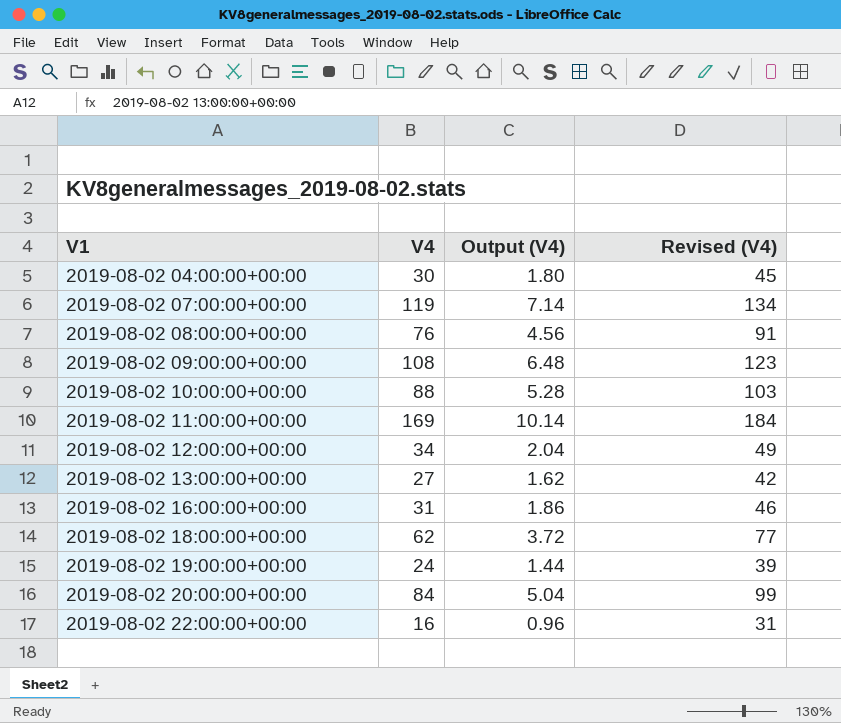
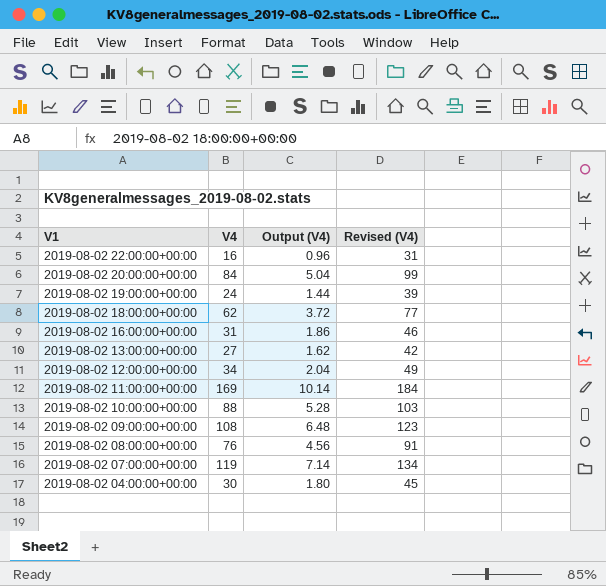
row order: V1 ascending -> V1 descending

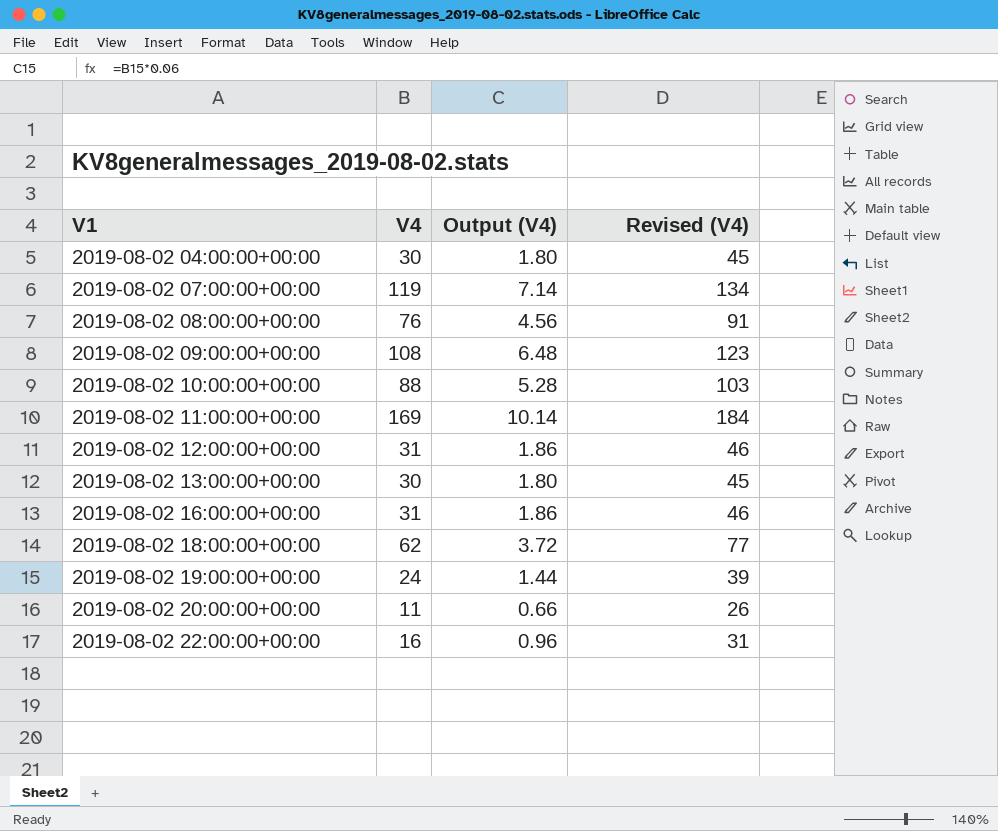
row order: V1 descending -> V1 ascending
2019-08-02 12:00:00+00:00 | V4: 34 -> 31
2019-08-02 12:00:00+00:00 | Output (V4): 2.04 -> 1.86
2019-08-02 12:00:00+00:00 | Revised (V4): 49 -> 46
2019-08-02 13:00:00+00:00 | V4: 27 -> 30
2019-08-02 13:00:00+00:00 | Output (V4): 1.62 -> 1.80
2019-08-02 13:00:00+00:00 | Revised (V4): 42 -> 45
2019-08-02 20:00:00+00:00 | V4: 84 -> 11
2019-08-02 20:00:00+00:00 | Output (V4): 5.04 -> 0.66
2019-08-02 20:00:00+00:00 | Revised (V4): 99 -> 26

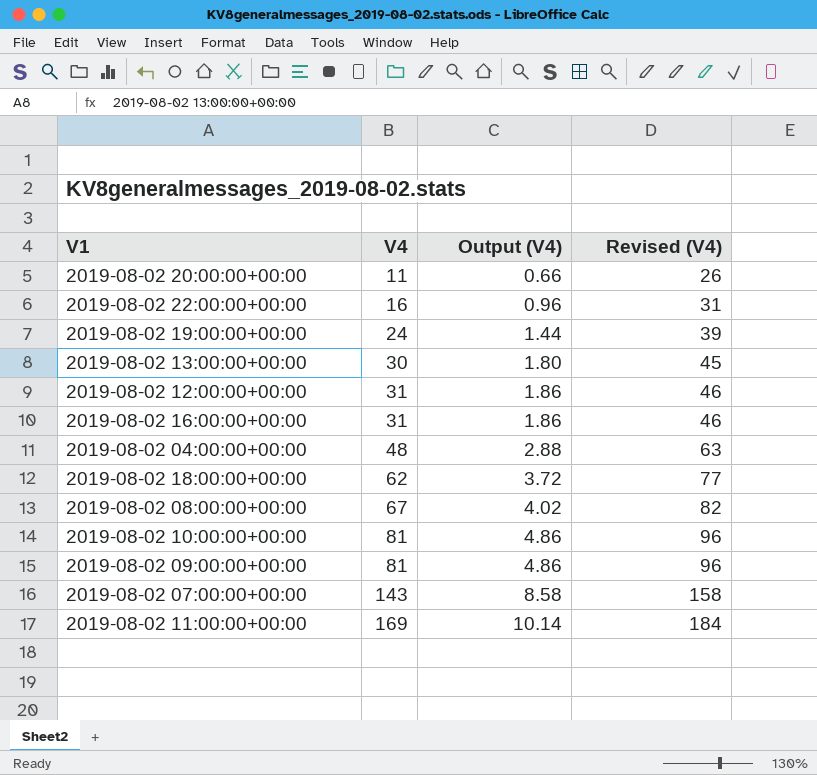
row order: V1 ascending -> V4 ascending
2019-08-02 04:00:00+00:00 | V4: 30 -> 48
2019-08-02 04:00:00+00:00 | Output (V4): 1.80 -> 2.88
2019-08-02 04:00:00+00:00 | Revised (V4): 45 -> 63
2019-08-02 08:00:00+00:00 | V4: 76 -> 67
2019-08-02 08:00:00+00:00 | Output (V4): 4.56 -> 4.02
2019-08-02 08:00:00+00:00 | Revised (V4): 91 -> 82
2019-08-02 10:00:00+00:00 | V4: 88 -> 81
2019-08-02 10:00:00+00:00 | Output (V4): 5.28 -> 4.86
2019-08-02 10:00:00+00:00 | Revised (V4): 103 -> 96
2019-08-02 09:00:00+00:00 | V4: 108 -> 81
2019-08-02 09:00:00+00:00 | Output (V4): 6.48 -> 4.86
2019-08-02 09:00:00+00:00 | Revised (V4): 123 -> 96
2019-08-02 07:00:00+00:00 | V4: 119 -> 143
2019-08-02 07:00:00+00:00 | Output (V4): 7.14 -> 8.58
2019-08-02 07:00:00+00:00 | Revised (V4): 134 -> 158

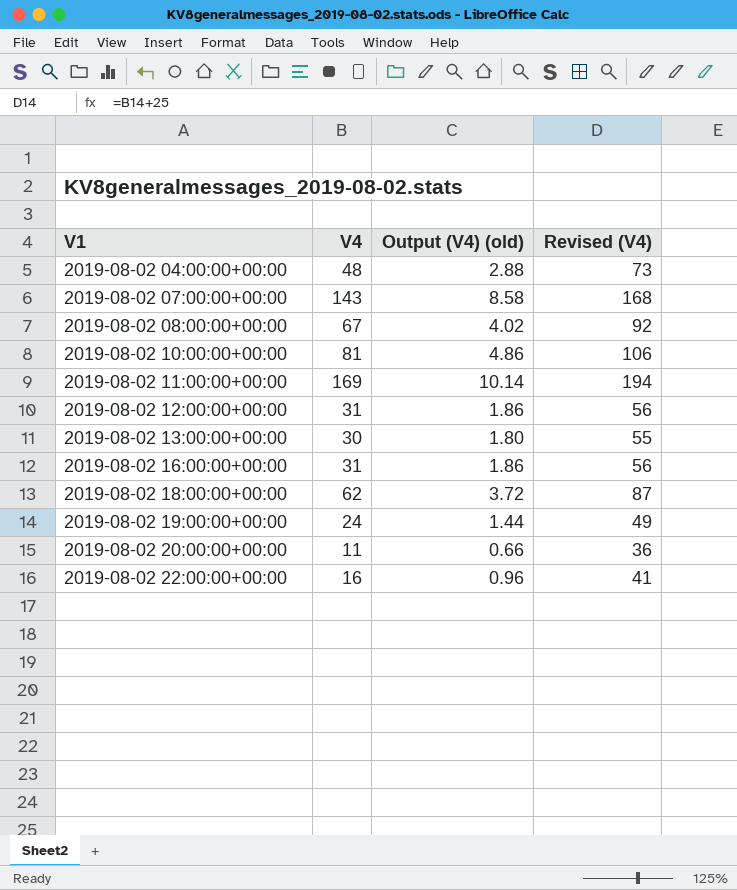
row order: V4 ascending -> V1 ascending
column name: Output (V4) -> Output (V4) (old)
column Revised (V4) | formula: [V4] + 15 -> [V4] + 25
row 2019-08-02 09:00:00+00:00: 81 | 4.86 | 96 -> none

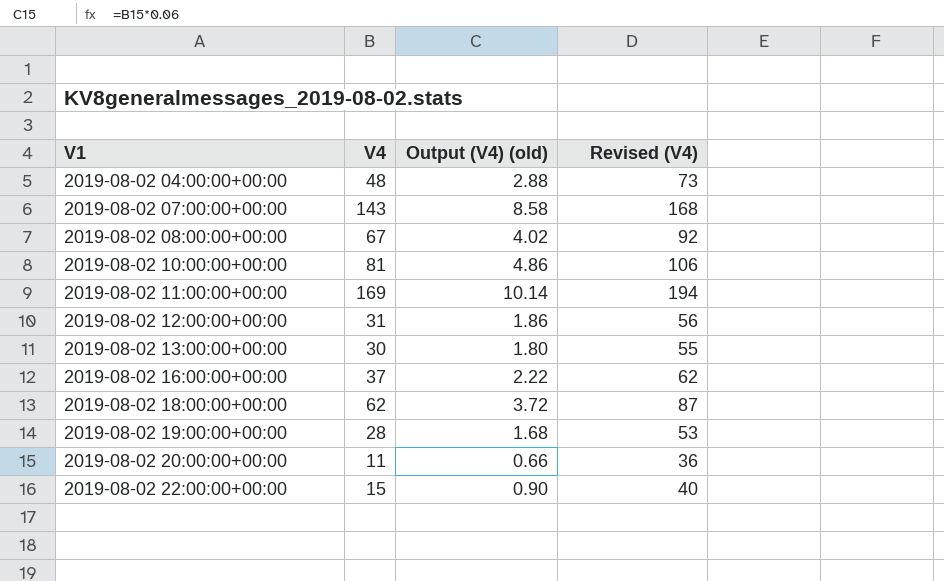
2019-08-02 16:00:00+00:00 | V4: 31 -> 37
2019-08-02 16:00:00+00:00 | Output (V4) (old): 1.86 -> 2.22
2019-08-02 16:00:00+00:00 | Revised (V4): 56 -> 62
2019-08-02 19:00:00+00:00 | V4: 24 -> 28
2019-08-02 19:00:00+00:00 | Output (V4) (old): 1.44 -> 1.68
2019-08-02 19:00:00+00:00 | Revised (V4): 49 -> 53
2019-08-02 22:00:00+00:00 | V4: 16 -> 15
2019-08-02 22:00:00+00:00 | Output (V4) (old): 0.96 -> 0.90
2019-08-02 22:00:00+00:00 | Revised (V4): 41 -> 40

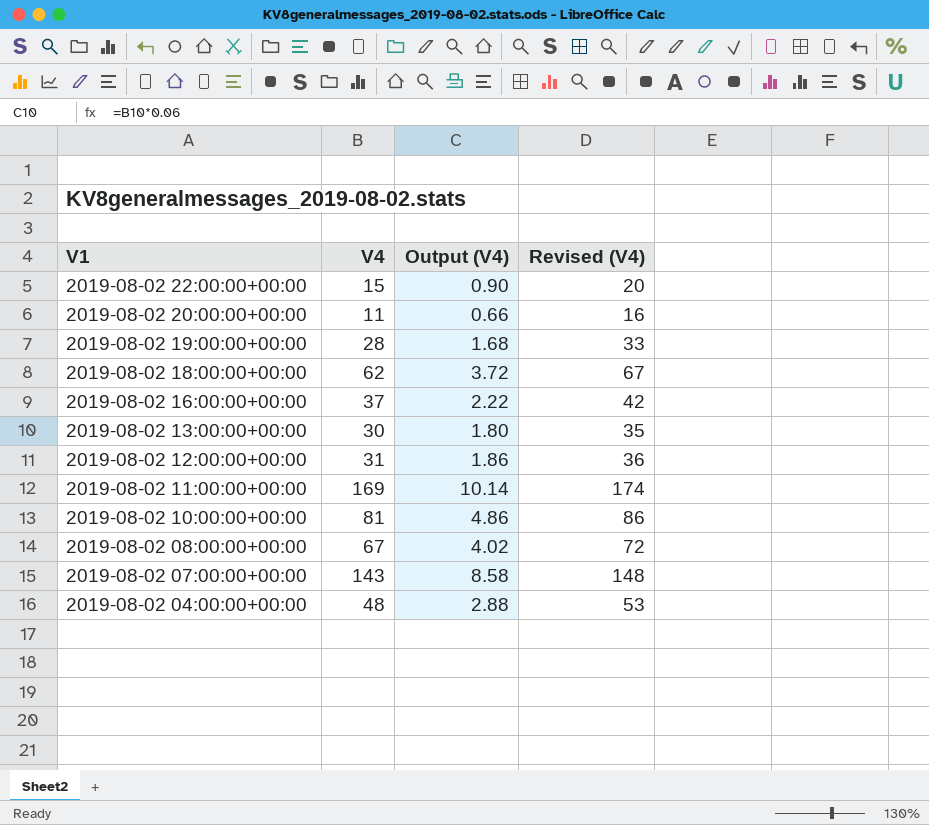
row order: V1 ascending -> V1 descending
column name: Output (V4) (old) -> Output (V4)
column Revised (V4) | formula: [V4] + 25 -> [V4] + 5

